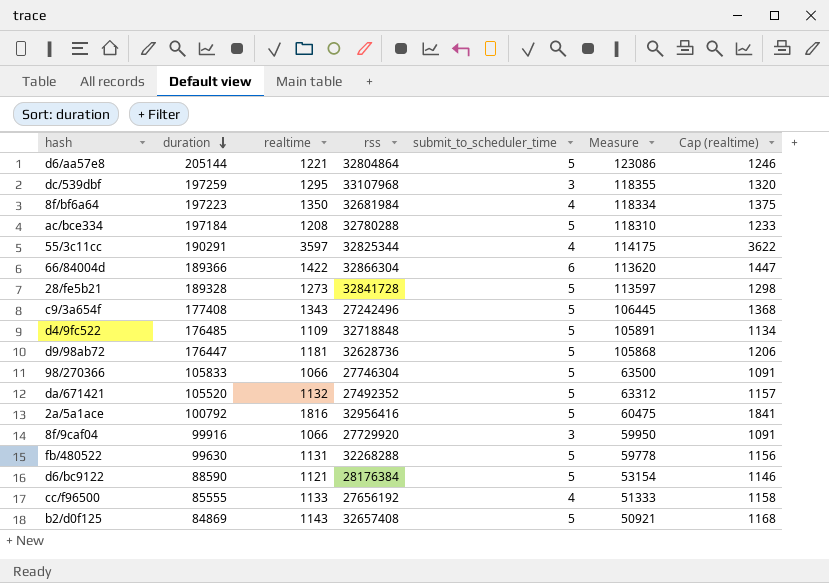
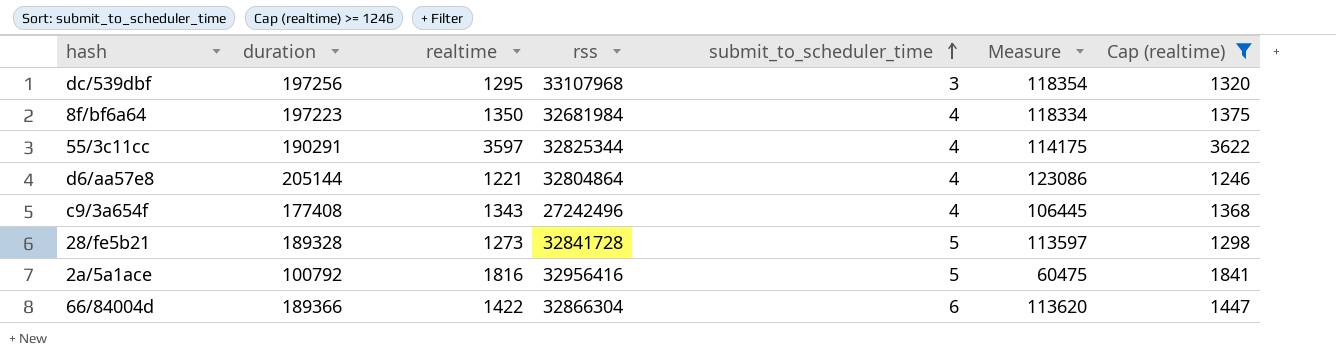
filter: none -> Cap (realtime) >= 1246
row order: duration descending -> submit_to_scheduler_time ascending
dc/539dbf | duration: 197259 -> 197256
dc/539dbf | Measure: 118355 -> 118354
d6/aa57e8 | submit_to_scheduler_time: 5 -> 4
c9/3a654f | submit_to_scheduler_time: 5 -> 4

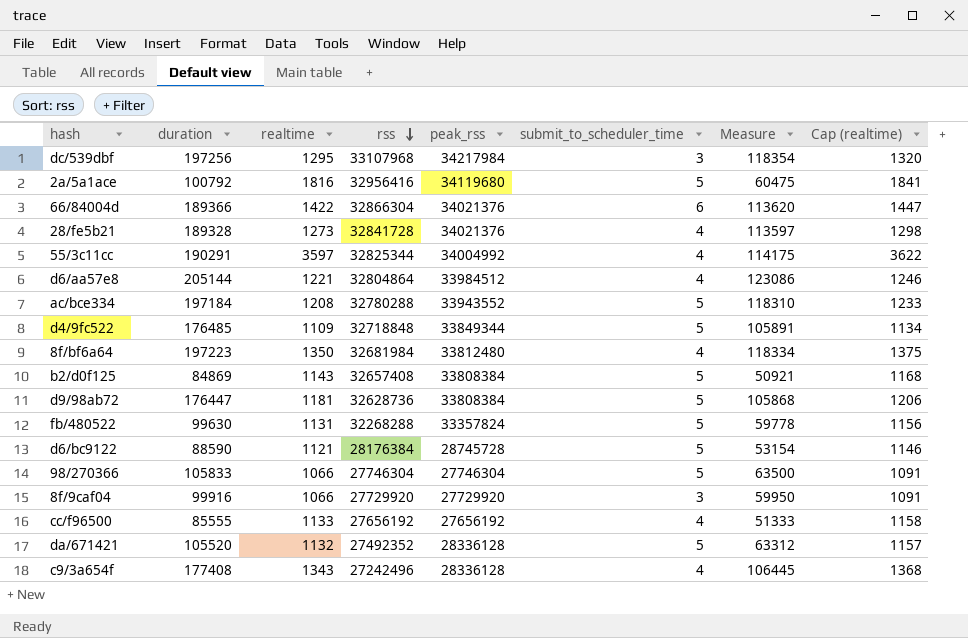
filter: Cap (realtime) >= 1246 -> none
row order: submit_to_scheduler_time ascending -> rss descending
column peak_rss | position: none -> 5
28/fe5b21 | submit_to_scheduler_time: 5 -> 4

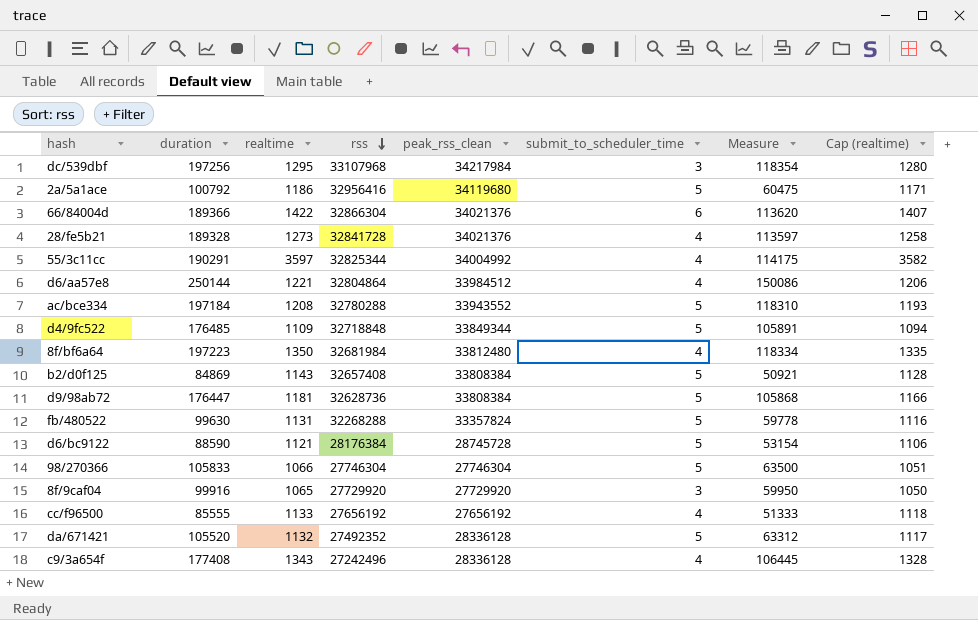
column name: peak_rss -> peak_rss_clean
column Cap (realtime) | formula: [realtime] + 25 -> [realtime] - 15
2a/5a1ace | realtime: 1816 -> 1186
d6/aa57e8 | duration: 205144 -> 250144
d6/aa57e8 | Measure: 123086 -> 150086
8f/9caf04 | realtime: 1066 -> 1065

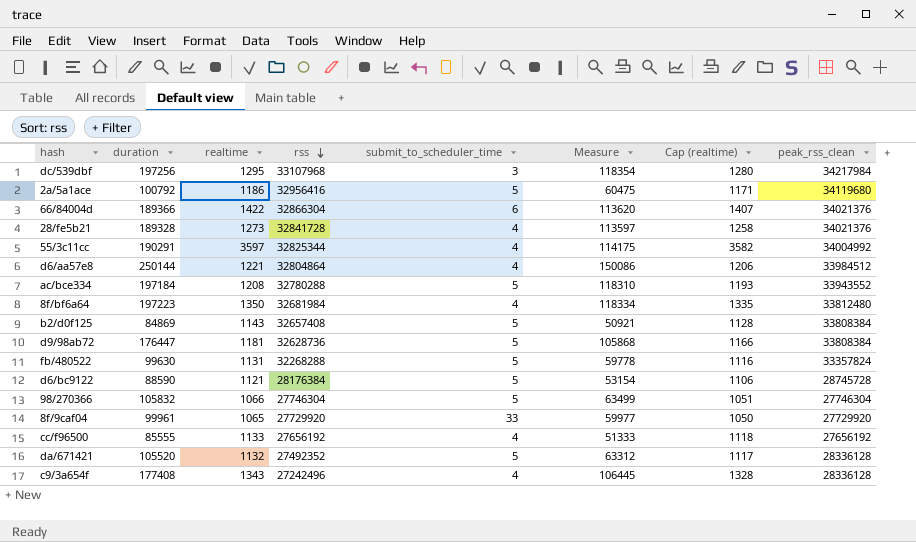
column peak_rss_clean | position: 5 -> 8
row d4/9fc522: 176485 | 1109 | 32718848 | 33849344 | 5 | 105891 | 1094 -> none
98/270366 | duration: 105833 -> 105832
98/270366 | Measure: 63500 -> 63499
8f/9caf04 | duration: 99916 -> 99961
8f/9caf04 | submit_to_scheduler_time: 3 -> 33
8f/9caf04 | Measure: 59950 -> 59977

